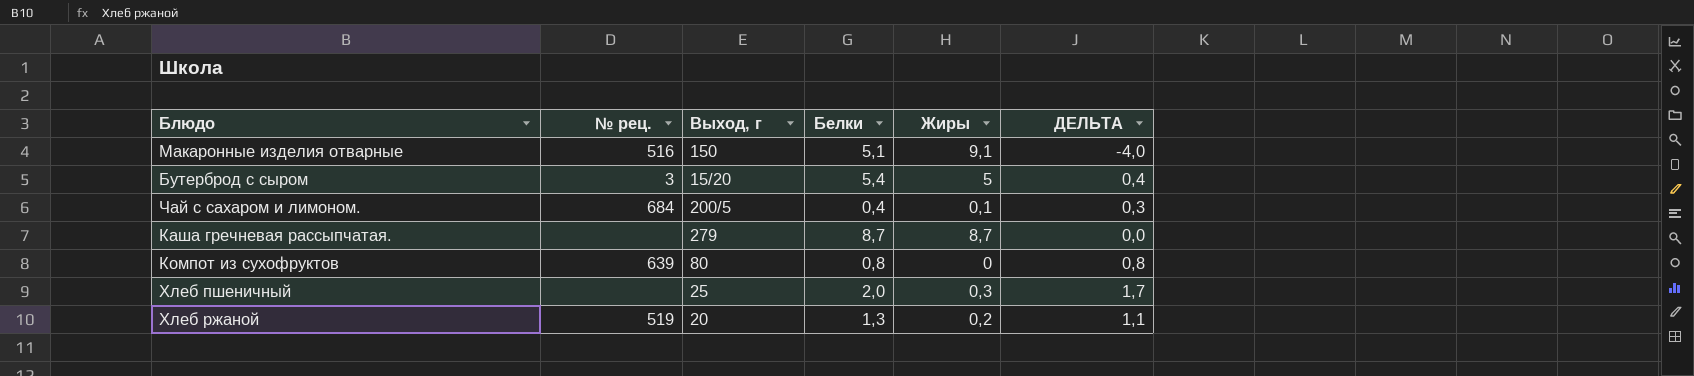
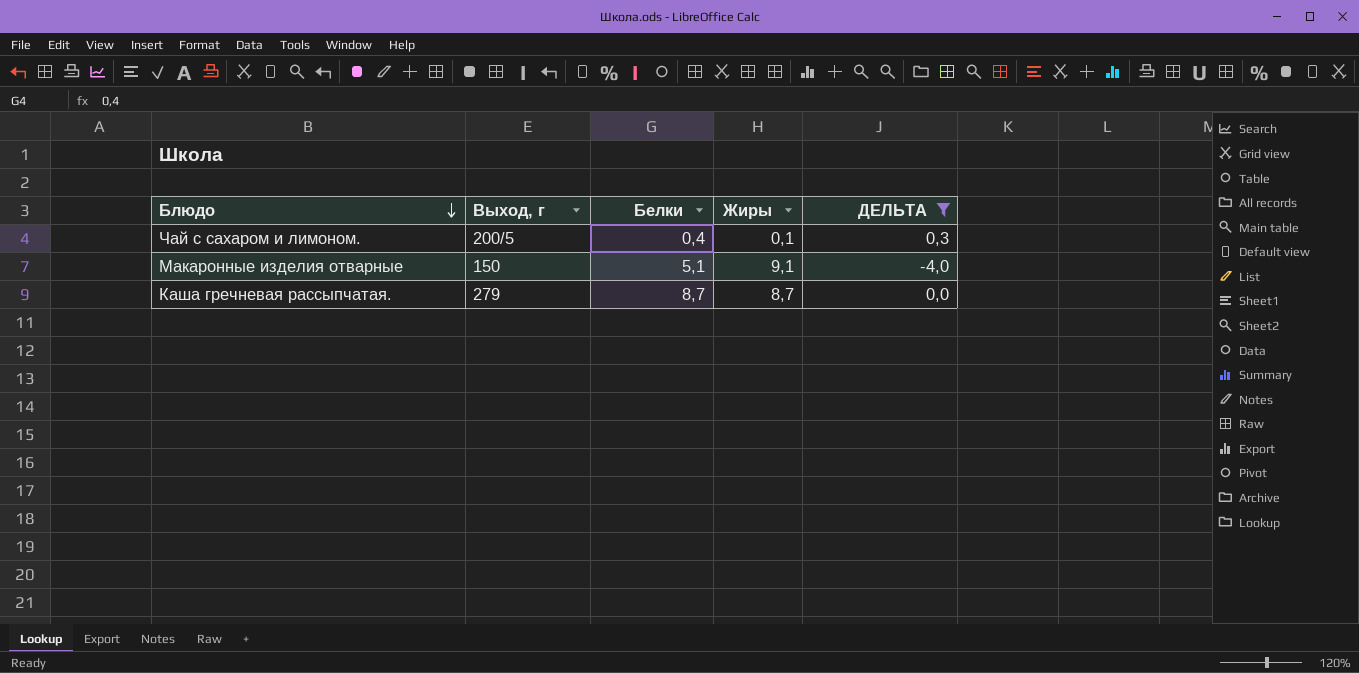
filter: none -> ДЕЛЬТА <= 0,3
row order: none -> Блюдо descending
column № рец. | position: 2 -> none

